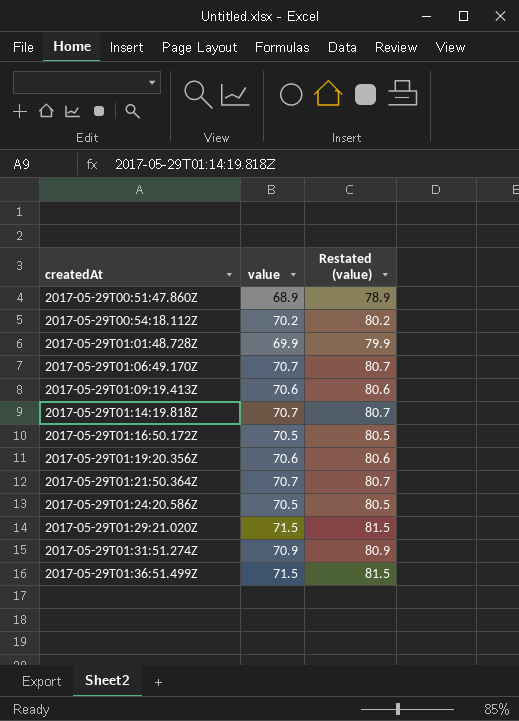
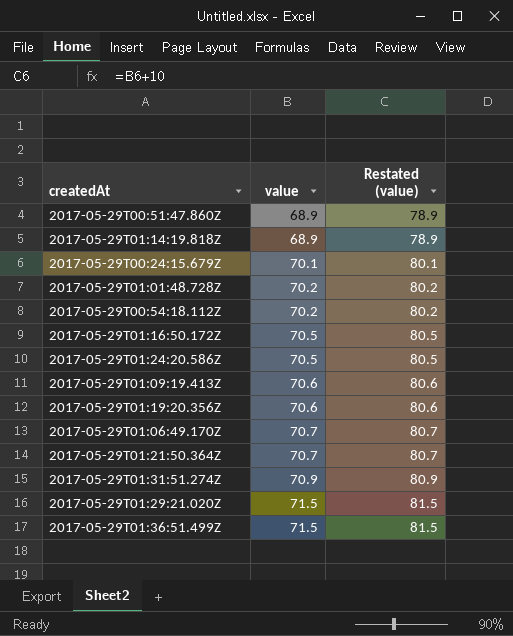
row order: createdAt ascending -> value ascending
2017-05-29T01:14:19.818Z | value: 70.7 -> 68.9
2017-05-29T01:14:19.818Z | Restated (value): 80.7 -> 78.9
row 2017-05-29T00:24:15.679Z: none -> 70.1 | 80.1
2017-05-29T01:01:48.728Z | value: 69.9 -> 70.2
2017-05-29T01:01:48.728Z | Restated (value): 79.9 -> 80.2

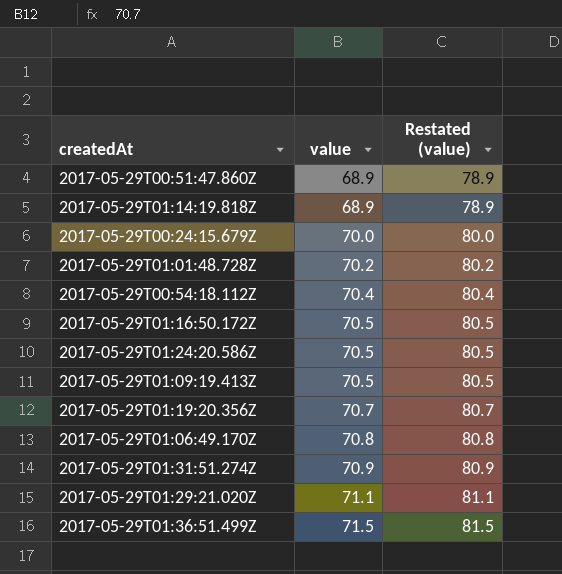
row 2017-05-29T01:21:50.364Z: 70.7 | 80.7 -> none
2017-05-29T00:24:15.679Z | value: 70.1 -> 70.0
2017-05-29T00:24:15.679Z | Restated (value): 80.1 -> 80.0
2017-05-29T00:54:18.112Z | value: 70.2 -> 70.4
2017-05-29T00:54:18.112Z | Restated (value): 80.2 -> 80.4
2017-05-29T01:09:19.413Z | value: 70.6 -> 70.5
2017-05-29T01:09:19.413Z | Restated (value): 80.6 -> 80.5
2017-05-29T01:19:20.356Z | value: 70.6 -> 70.7
2017-05-29T01:19:20.356Z | Restated (value): 80.6 -> 80.7
2017-05-29T01:06:49.170Z | value: 70.7 -> 70.8
2017-05-29T01:06:49.170Z | Restated (value): 80.7 -> 80.8
2017-05-29T01:29:21.020Z | value: 71.5 -> 71.1
2017-05-29T01:29:21.020Z | Restated (value): 81.5 -> 81.1

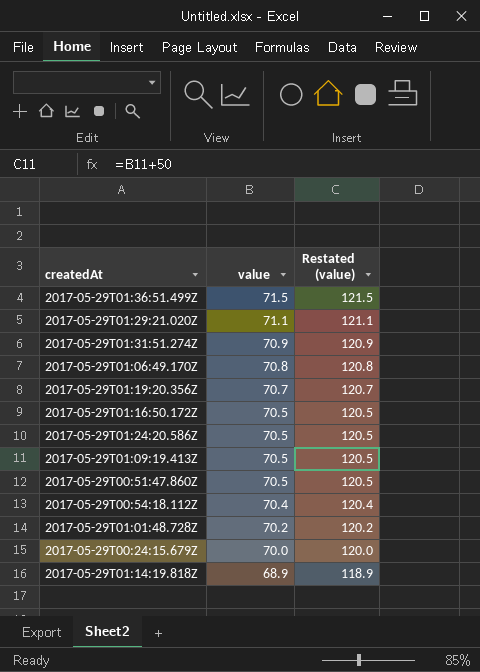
row order: value ascending -> value descending
column Restated (value) | formula: [value] + 10 -> [value] + 50
2017-05-29T00:51:47.860Z | value: 68.9 -> 70.5

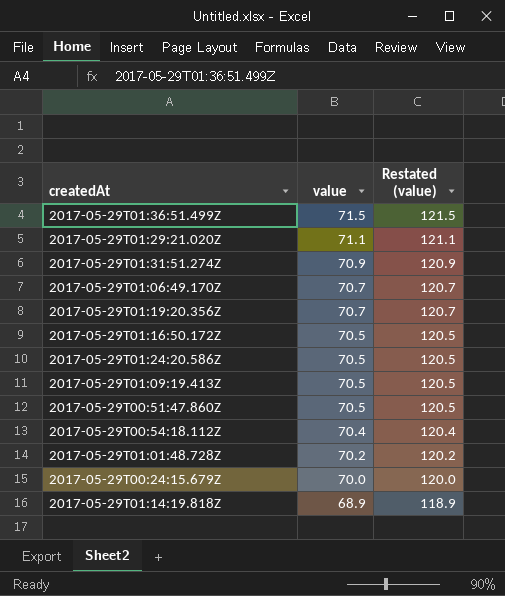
2017-05-29T01:06:49.170Z | value: 70.8 -> 70.7
2017-05-29T01:06:49.170Z | Restated (value): 120.8 -> 120.7

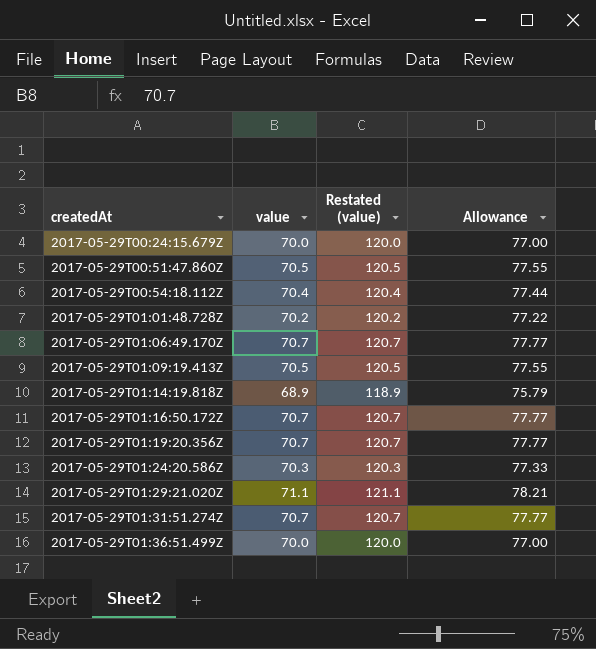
row order: value descending -> createdAt ascending
column Allowance | formula: none -> [value] * 1.1
2017-05-29T01:16:50.172Z | value: 70.5 -> 70.7
2017-05-29T01:16:50.172Z | Restated (value): 120.5 -> 120.7
2017-05-29T01:24:20.586Z | value: 70.5 -> 70.3
2017-05-29T01:24:20.586Z | Restated (value): 120.5 -> 120.3
2017-05-29T01:31:51.274Z | value: 70.9 -> 70.7
2017-05-29T01:31:51.274Z | Restated (value): 120.9 -> 120.7
2017-05-29T01:36:51.499Z | value: 71.5 -> 70.0
2017-05-29T01:36:51.499Z | Restated (value): 121.5 -> 120.0

